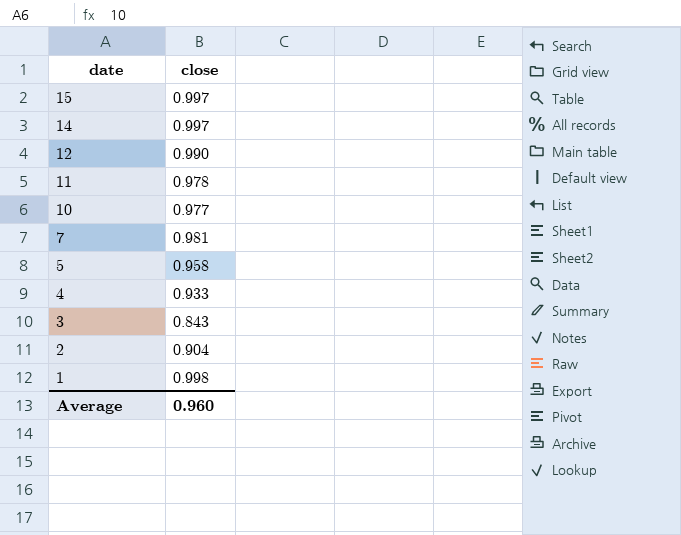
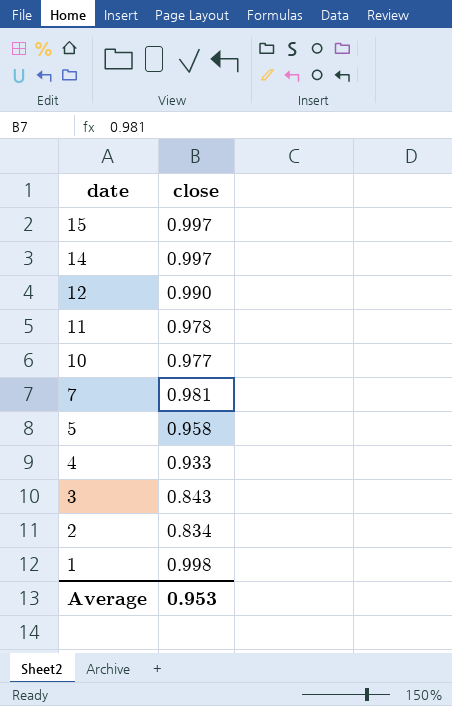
2 | close: 0.904 -> 0.834
Average | close: 0.960 -> 0.953

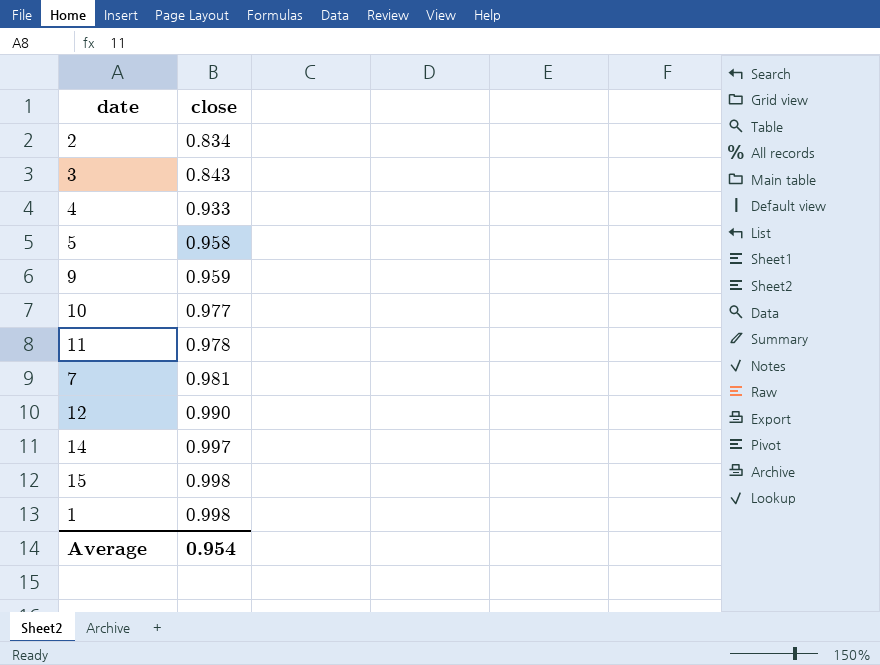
row order: date descending -> close ascending
row 9: none -> 0.959
15 | close: 0.997 -> 0.998
Average | close: 0.953 -> 0.954

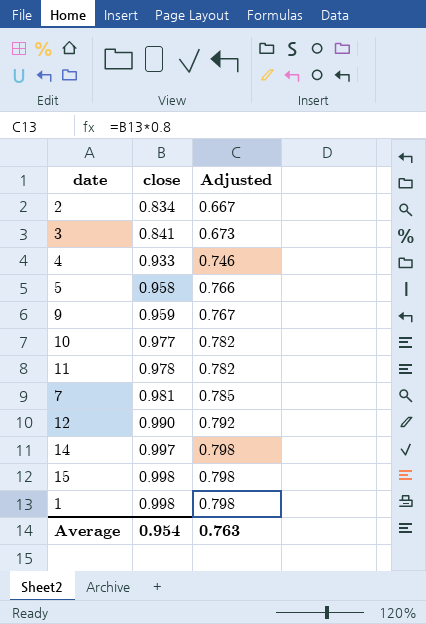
column Adjusted | formula: none -> [close] * 0.8
3 | close: 0.843 -> 0.841

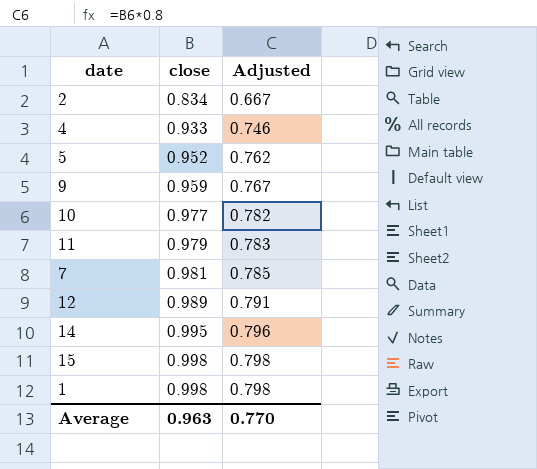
row 3: 0.841 | 0.673 -> none
5 | close: 0.958 -> 0.952
5 | Adjusted: 0.766 -> 0.762
11 | close: 0.978 -> 0.979
11 | Adjusted: 0.782 -> 0.783
12 | close: 0.990 -> 0.989
12 | Adjusted: 0.792 -> 0.791
14 | close: 0.997 -> 0.995
14 | Adjusted: 0.798 -> 0.796
Average | close: 0.954 -> 0.963
Average | Adjusted: 0.763 -> 0.770

